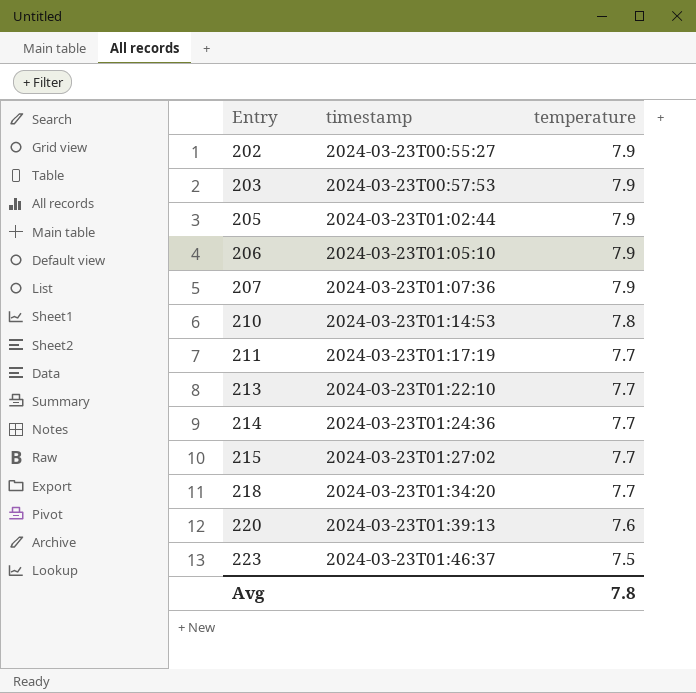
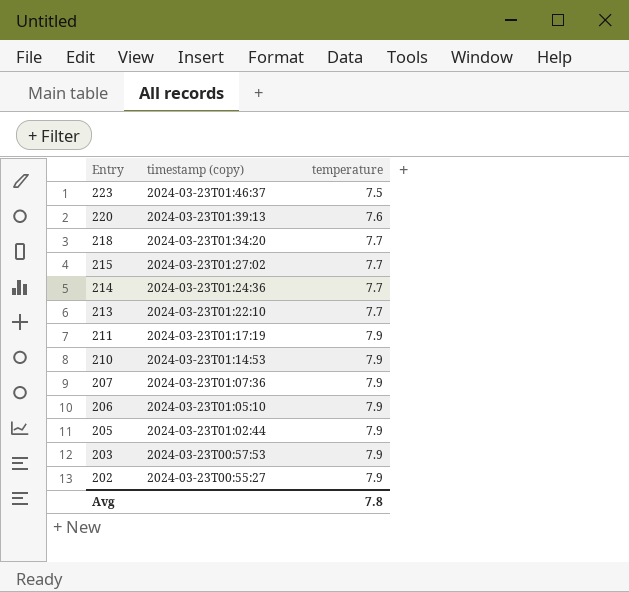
row order: Entry ascending -> Entry descending
column name: timestamp -> timestamp (copy)
211 | temperature: 7.7 -> 7.9
210 | temperature: 7.8 -> 7.9

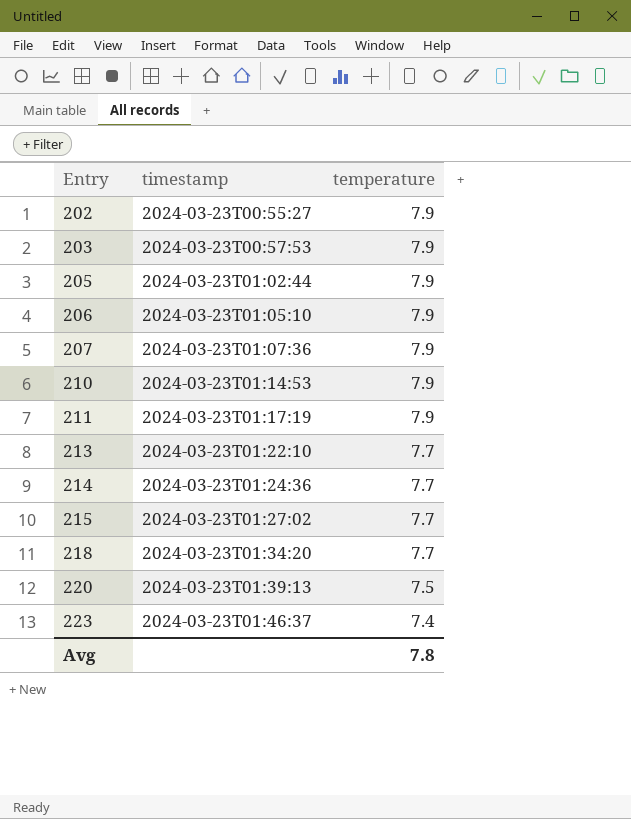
row order: Entry descending -> Entry ascending
column name: timestamp (copy) -> timestamp
220 | temperature: 7.6 -> 7.5
223 | temperature: 7.5 -> 7.4

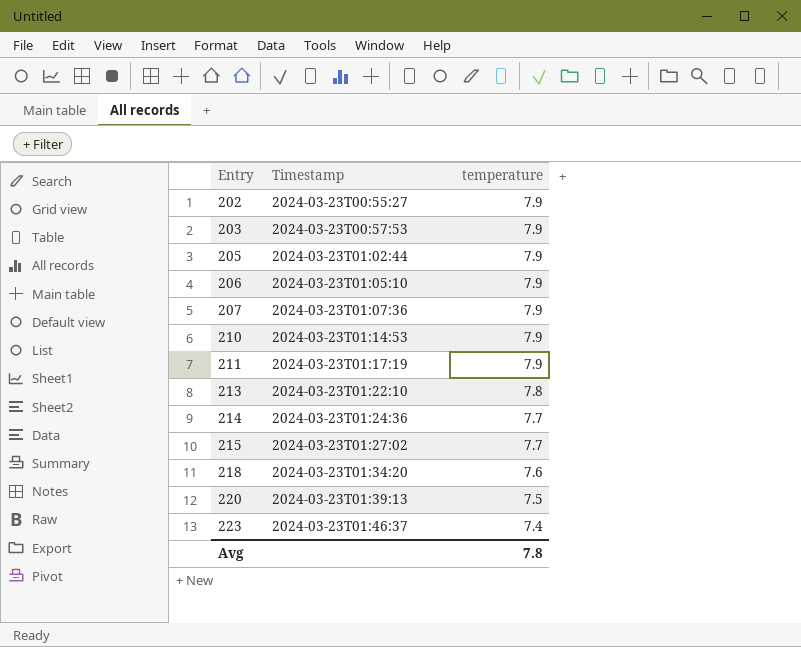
column name: timestamp -> Timestamp
213 | temperature: 7.7 -> 7.8
218 | temperature: 7.7 -> 7.6

